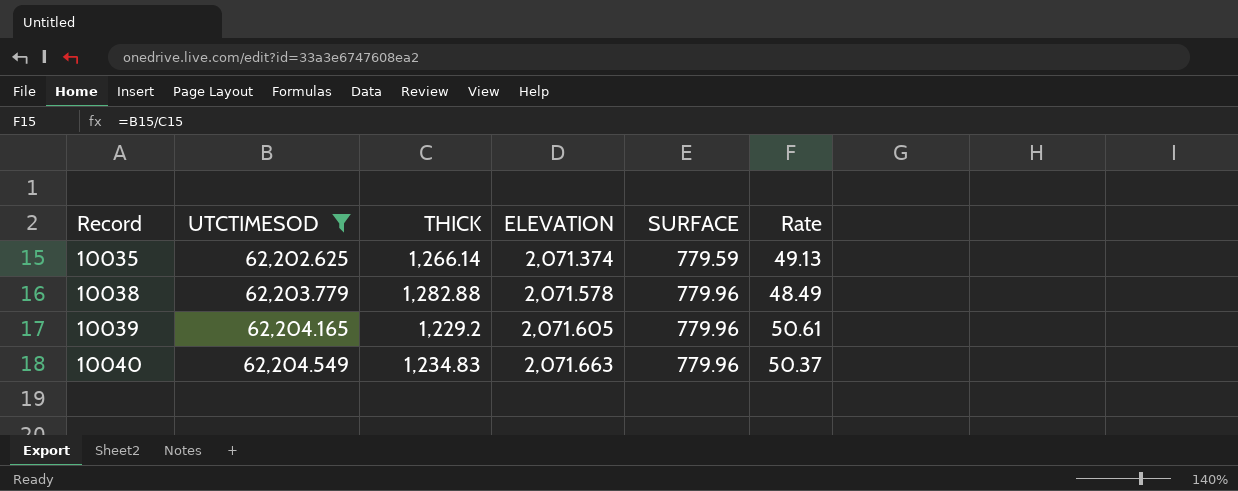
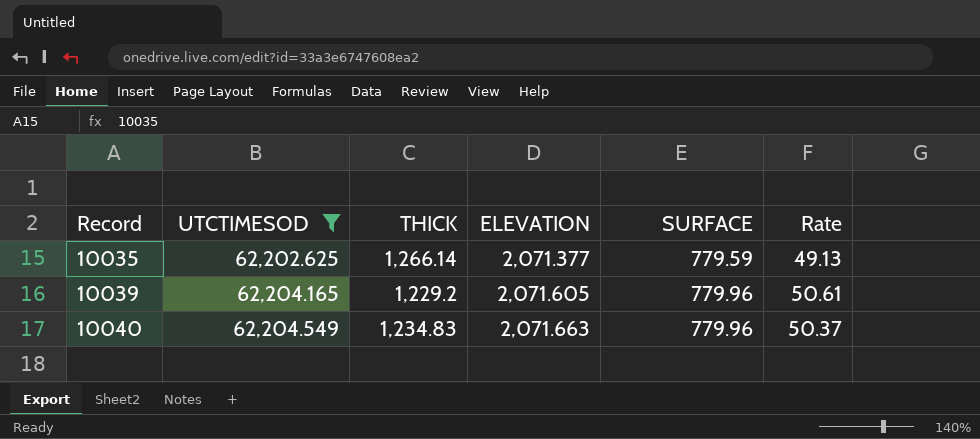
row 10038: 62,203.779 | 1,282.88 | 2,071.578 | 779.96 | 48.49 -> none
10035 | ELEVATION: 2,071.374 -> 2,071.377

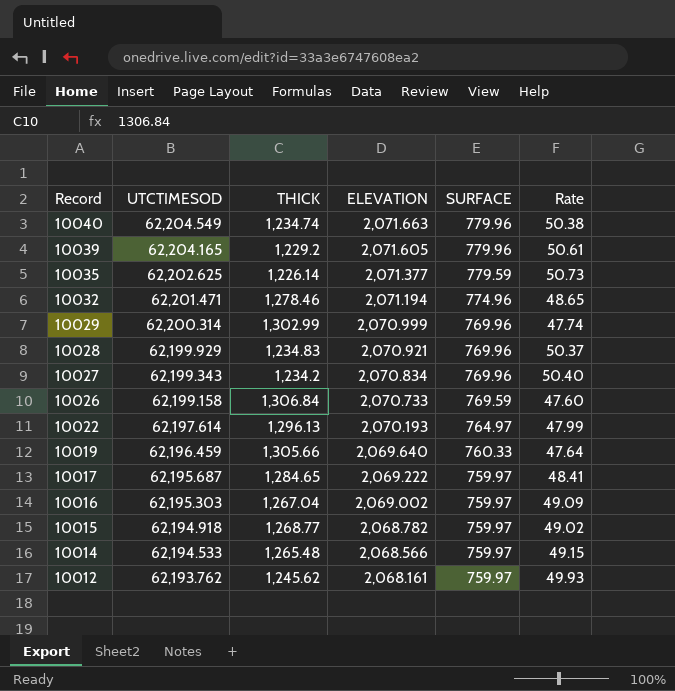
filter: UTCTIMESOD >= 62,202.625 -> none
row order: Record ascending -> Record descending
10040 | THICK: 1,234.83 -> 1,234.74
10040 | Rate: 50.37 -> 50.38
10035 | THICK: 1,266.14 -> 1,226.14
10035 | Rate: 49.13 -> 50.73

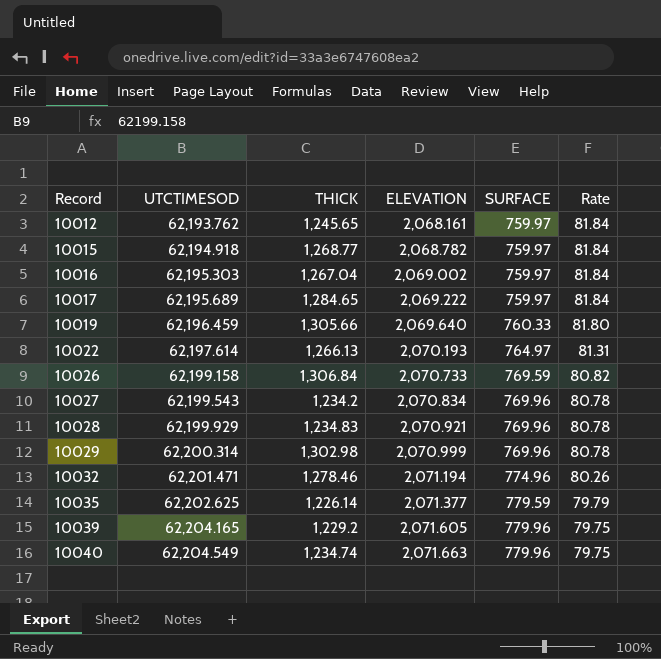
row order: Record descending -> Record ascending
column Rate | formula: [UTCTIMESOD] / [THICK] -> [UTCTIMESOD] / [SURFACE]
row 10014: 62,194.533 | 1,265.48 | 2,068.566 | 759.97 | 49.15 -> none
10012 | THICK: 1,245.62 -> 1,245.65
10017 | UTCTIMESOD: 62,195.687 -> 62,195.689
10022 | THICK: 1,296.13 -> 1,266.13
10027 | UTCTIMESOD: 62,199.343 -> 62,199.543
10029 | THICK: 1,302.99 -> 1,302.98

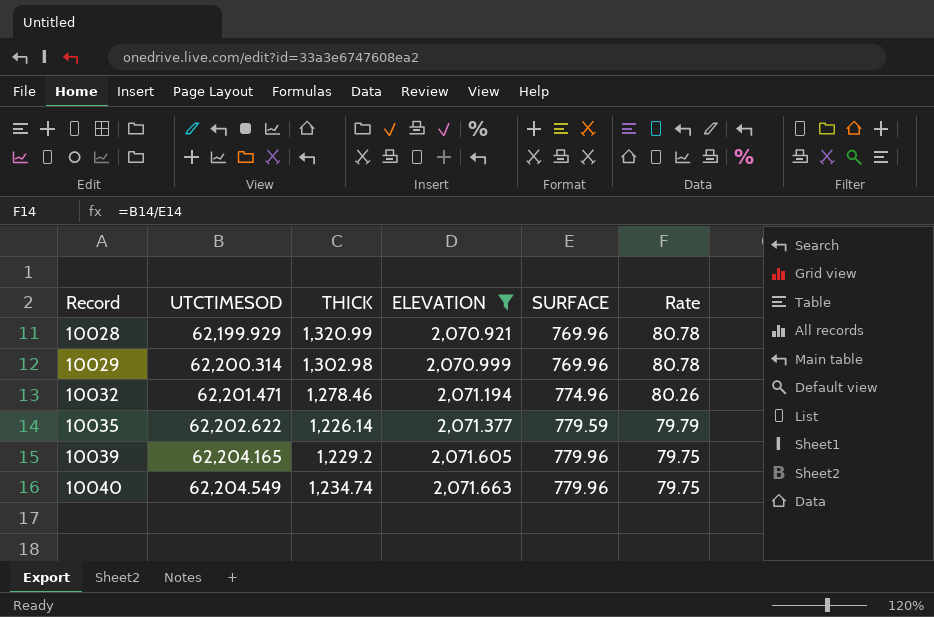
filter: none -> ELEVATION >= 2,070.921
10028 | THICK: 1,234.83 -> 1,320.99
10035 | UTCTIMESOD: 62,202.625 -> 62,202.622

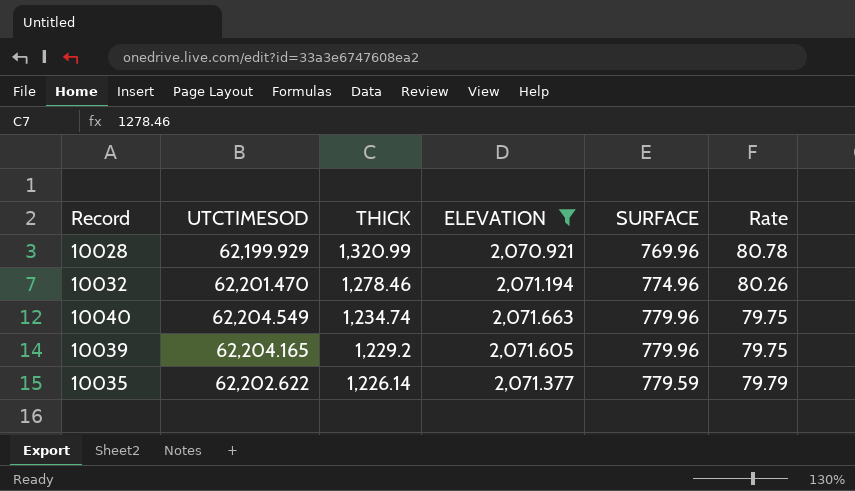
row order: Record ascending -> THICK descending
row 10029: 62,200.314 | 1,302.98 | 2,070.999 | 769.96 | 80.78 -> none
10032 | UTCTIMESOD: 62,201.471 -> 62,201.470

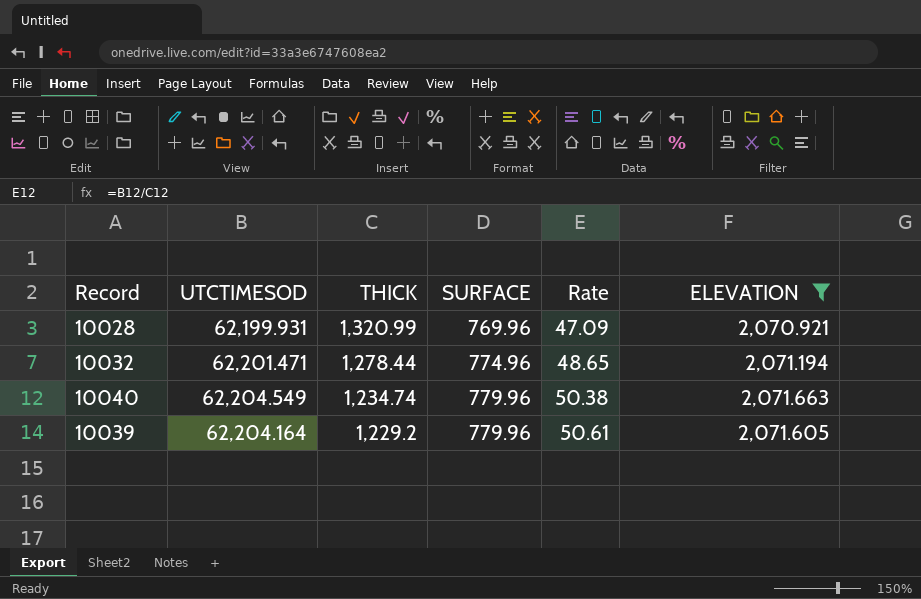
column Rate | formula: [UTCTIMESOD] / [SURFACE] -> [UTCTIMESOD] / [THICK]
column ELEVATION | position: 4 -> 6
row 10035: 62,202.622 | 1,226.14 | 2,071.377 | 779.59 | 79.79 -> none
10028 | UTCTIMESOD: 62,199.929 -> 62,199.931
10032 | UTCTIMESOD: 62,201.470 -> 62,201.471
10032 | THICK: 1,278.46 -> 1,278.44
10039 | UTCTIMESOD: 62,204.165 -> 62,204.164

